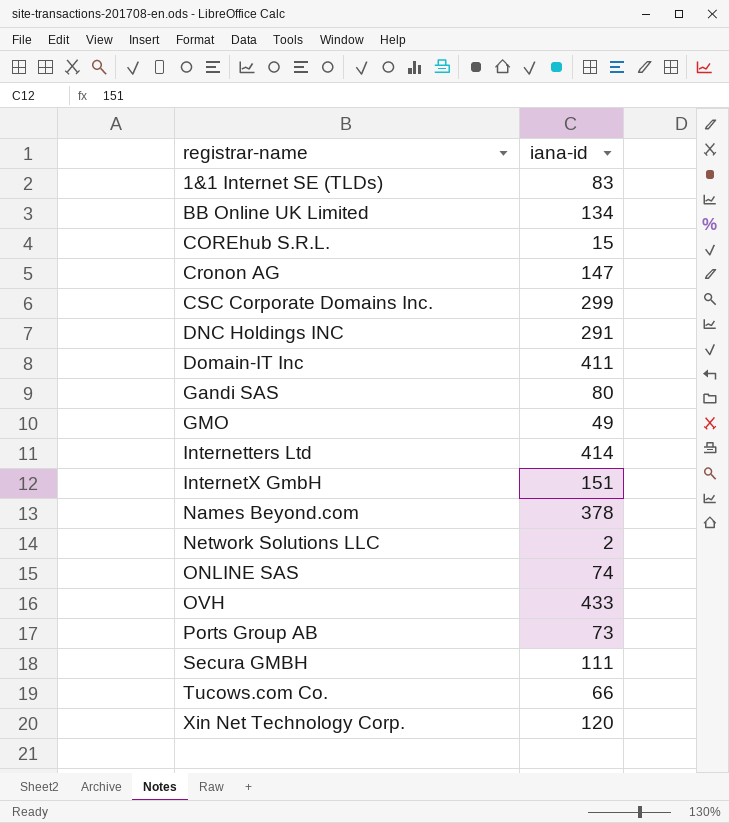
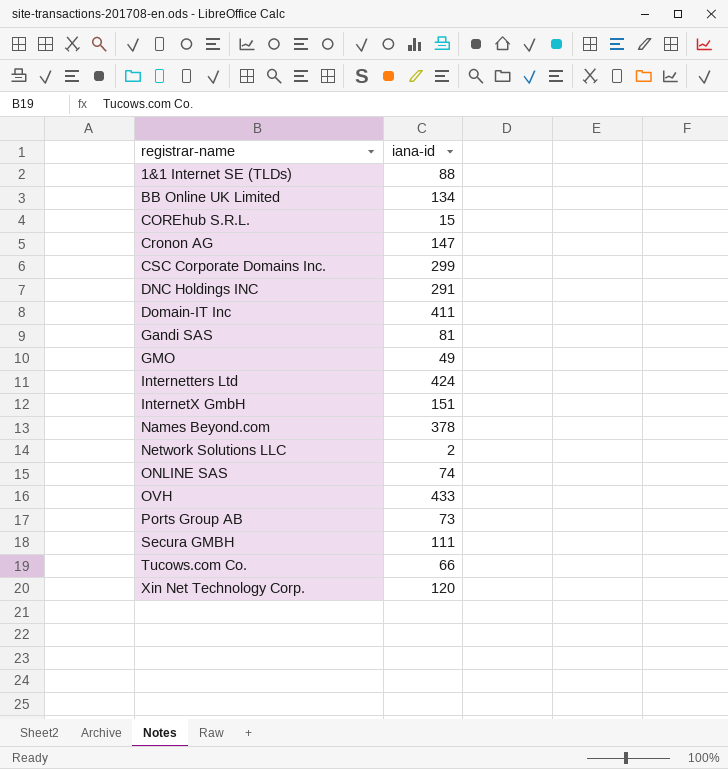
1&1 Internet SE (TLDs) | iana-id: 83 -> 88
Gandi SAS | iana-id: 80 -> 81
Internetters Ltd | iana-id: 414 -> 424

